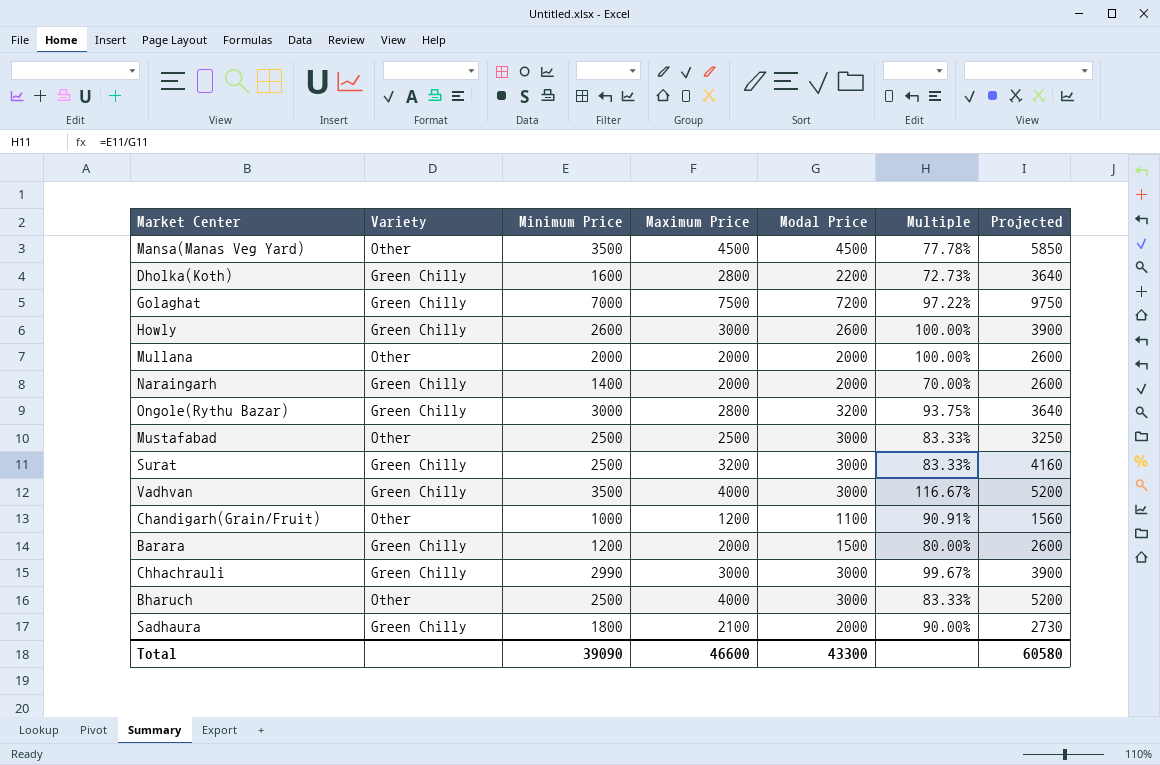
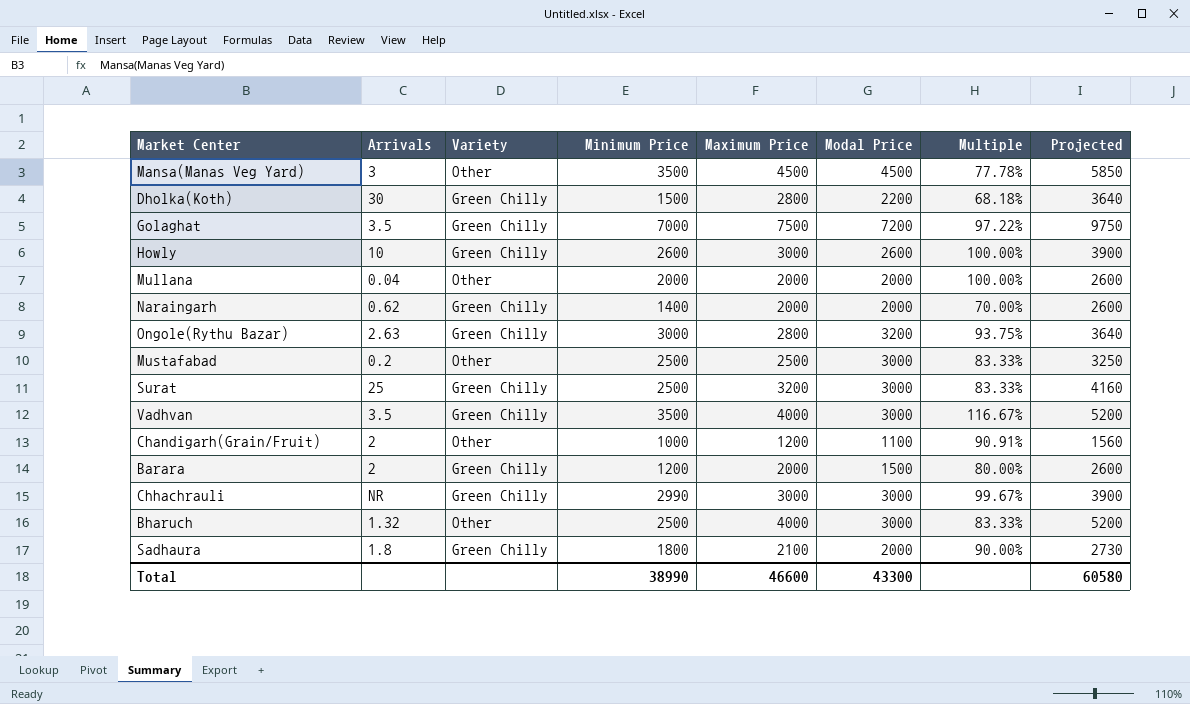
column Arrivals | position: none -> 2
Dholka(Koth) | Minimum Price: 1600 -> 1500
Dholka(Koth) | Multiple: 72.73% -> 68.18%
Total | Minimum Price: 39090 -> 38990

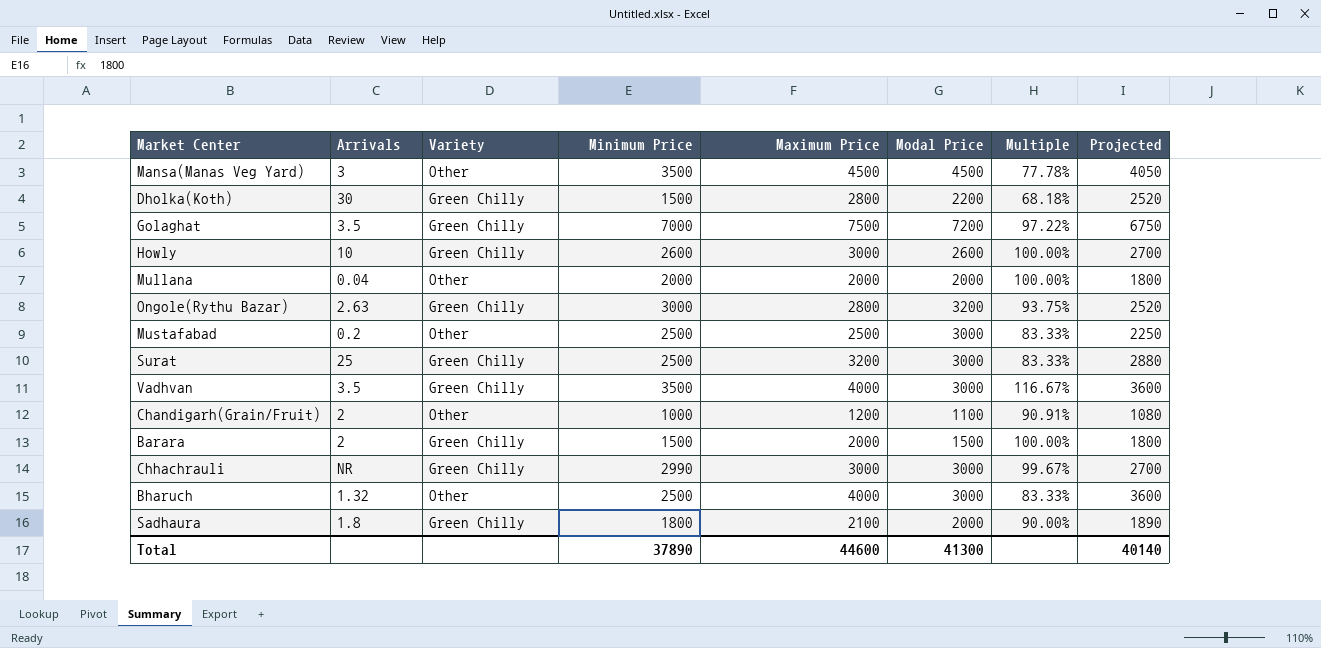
column Projected | formula: [Maximum Price] * 1.3 -> [Maximum Price] * 0.9
row Naraingarh: 0.62 | Green Chilly | 1400 | 2000 | 2000 | 70.00% | 2600 -> none
Barara | Minimum Price: 1200 -> 1500
Barara | Multiple: 80.00% -> 100.00%
Total | Minimum Price: 38990 -> 37890
Total | Maximum Price: 46600 -> 44600
Total | Modal Price: 43300 -> 41300
Total | Projected: 60580 -> 40140

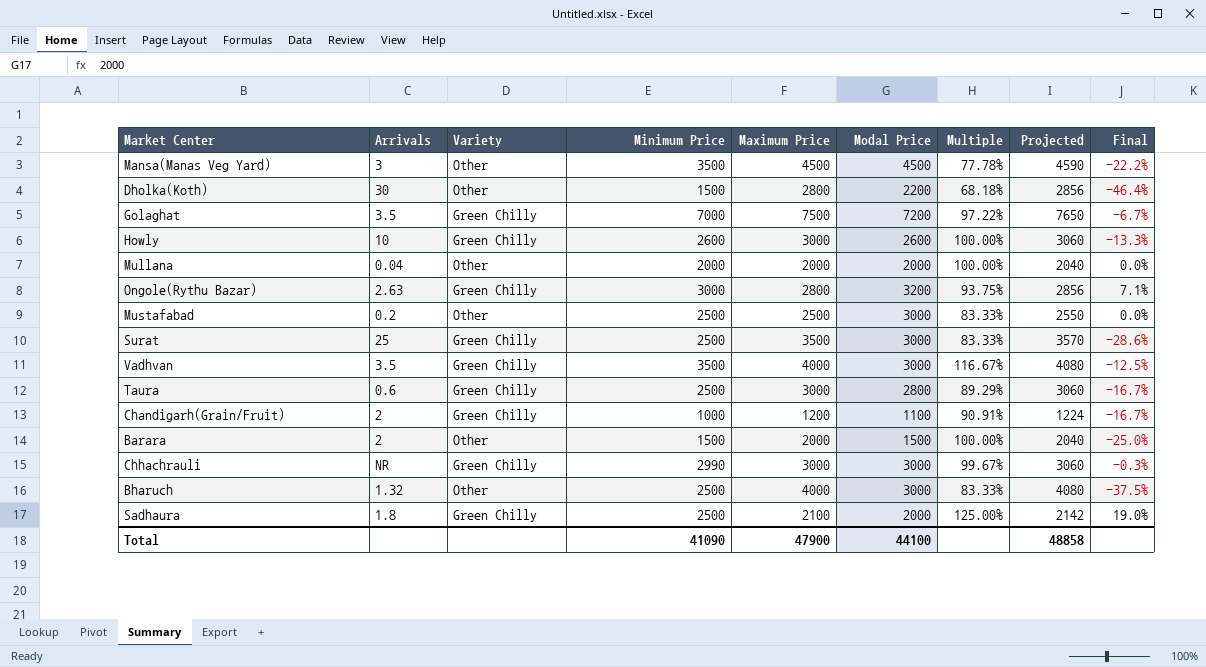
column Projected | formula: [Maximum Price] * 0.9 -> [Maximum Price] * 1.02
column Final | formula: none -> ([Minimum Price] - [Maximum Price]) / [Maximum Price]
Dholka(Koth) | Variety: Green Chilly -> Other
Surat | Maximum Price: 3200 -> 3500
row Taura: none -> 0.6 | Green Chilly | 2500 | 3000 | 2800 | 89.29% | 3060 | -16.7%
Chandigarh(Grain/Fruit) | Variety: Other -> Green Chilly
Barara | Variety: Green Chilly -> Other
Sadhaura | Minimum Price: 1800 -> 2500
Sadhaura | Multiple: 90.00% -> 125.00%
Total | Minimum Price: 37890 -> 41090
Total | Maximum Price: 44600 -> 47900
Total | Modal Price: 41300 -> 44100
Total | Projected: 40140 -> 48858

